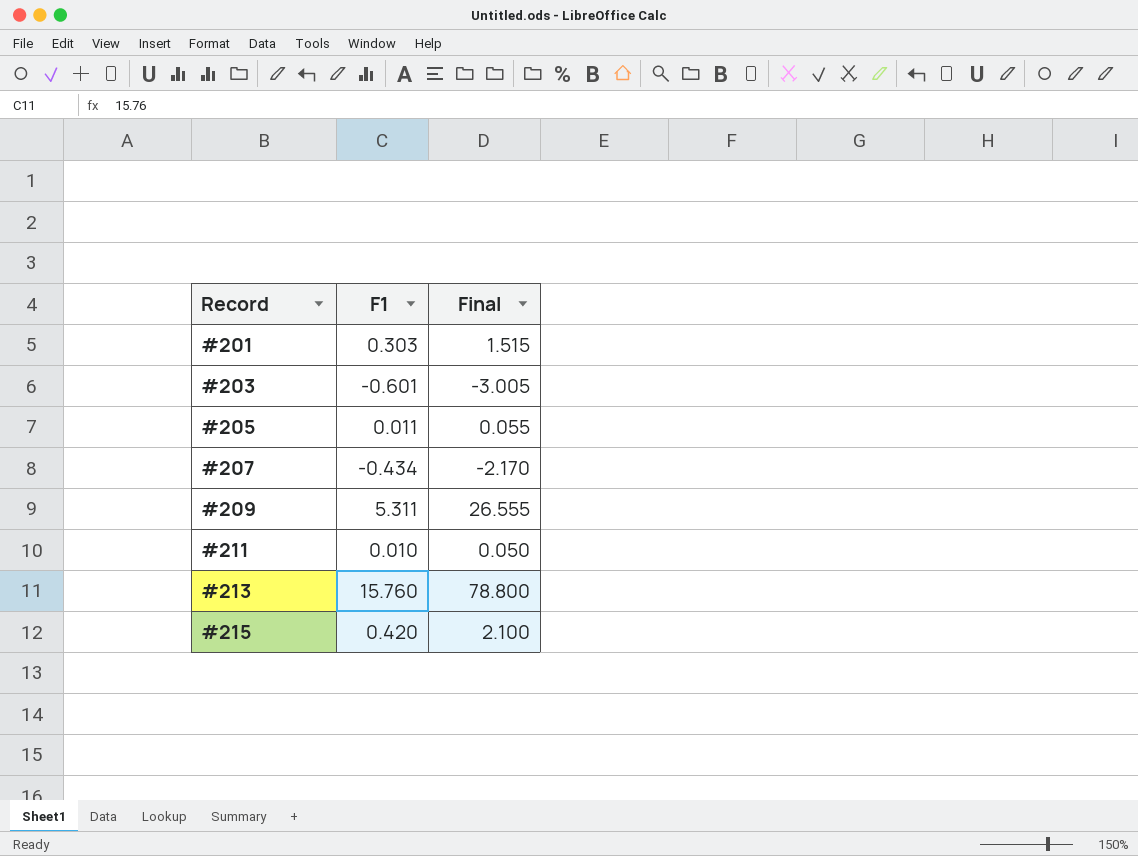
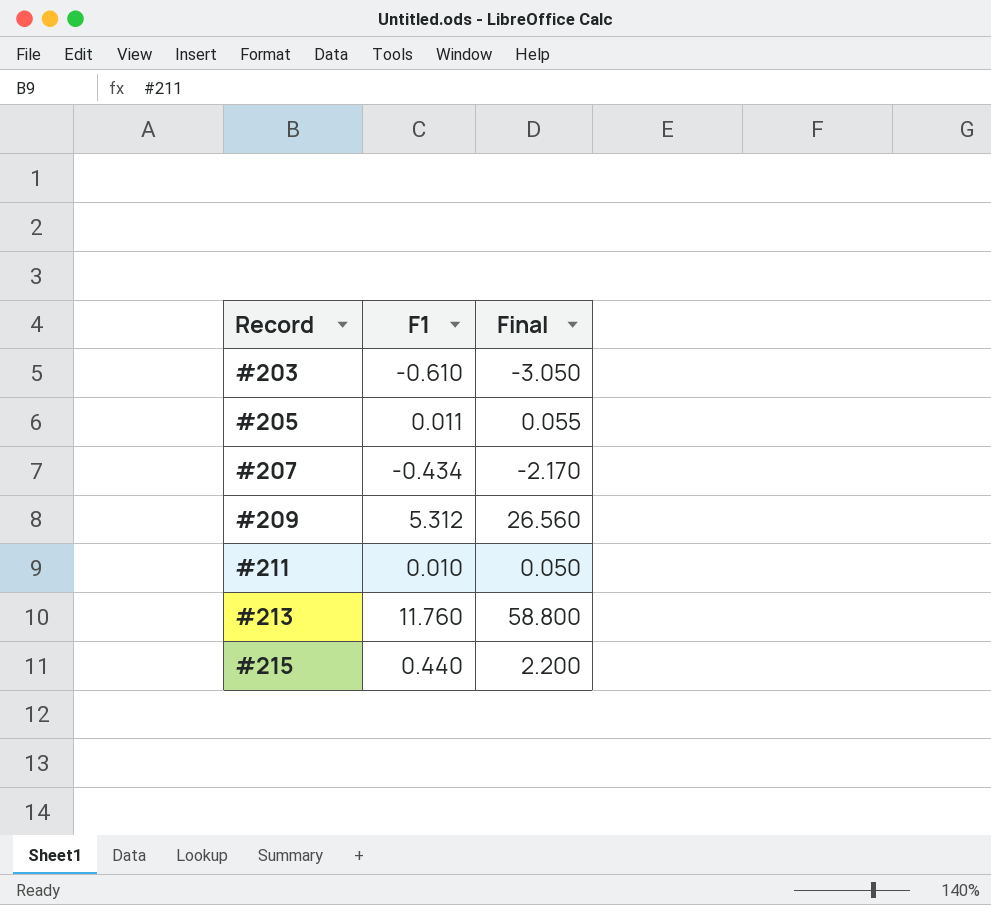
row #201: 0.303 | 1.515 -> none
#203 | F1: -0.601 -> -0.610
#203 | Final: -3.005 -> -3.050
#209 | F1: 5.311 -> 5.312
#209 | Final: 26.555 -> 26.560
#213 | F1: 15.760 -> 11.760
#213 | Final: 78.800 -> 58.800
#215 | F1: 0.420 -> 0.440
#215 | Final: 2.100 -> 2.200

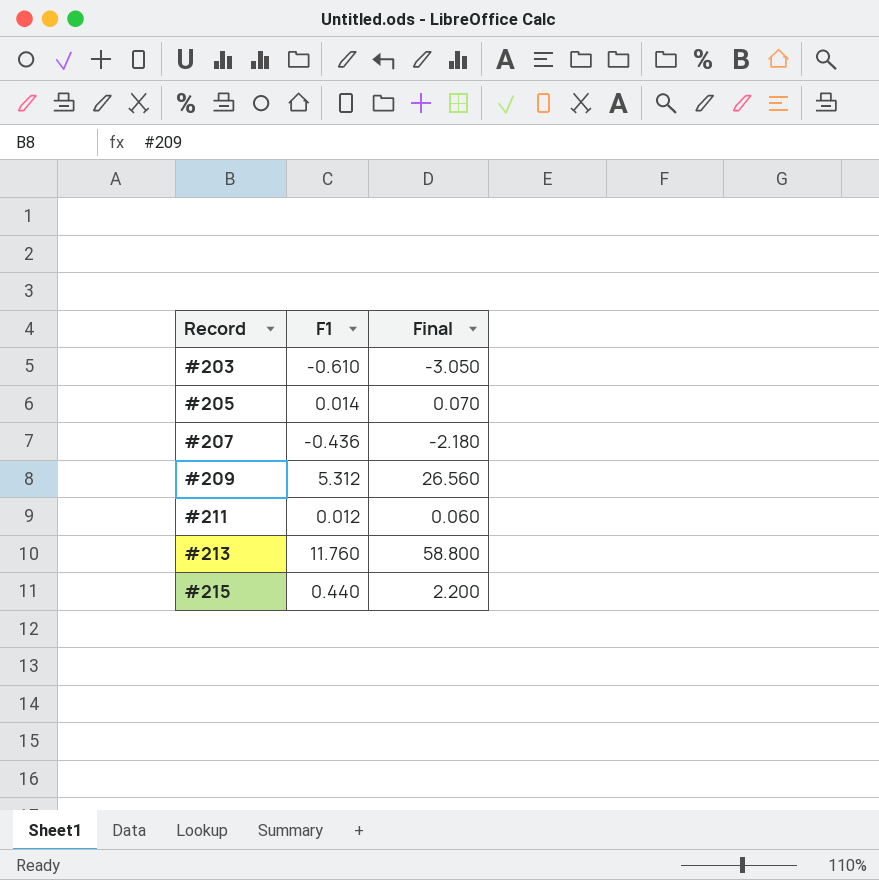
#205 | F1: 0.011 -> 0.014
#205 | Final: 0.055 -> 0.070
#207 | F1: -0.434 -> -0.436
#207 | Final: -2.170 -> -2.180
#211 | F1: 0.010 -> 0.012
#211 | Final: 0.050 -> 0.060

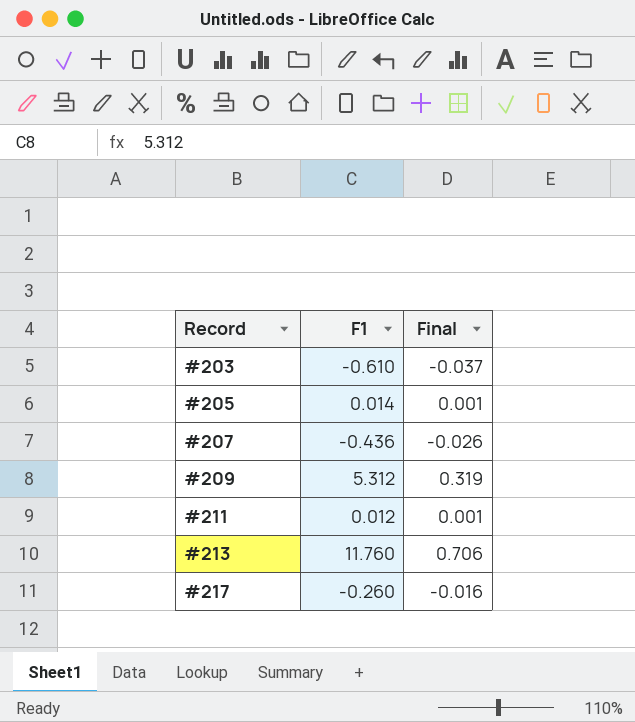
column Final | formula: [F1] * 5 -> [F1] * 0.06
row #215: 0.440 | 2.200 -> none
row #217: none -> -0.260 | -0.016

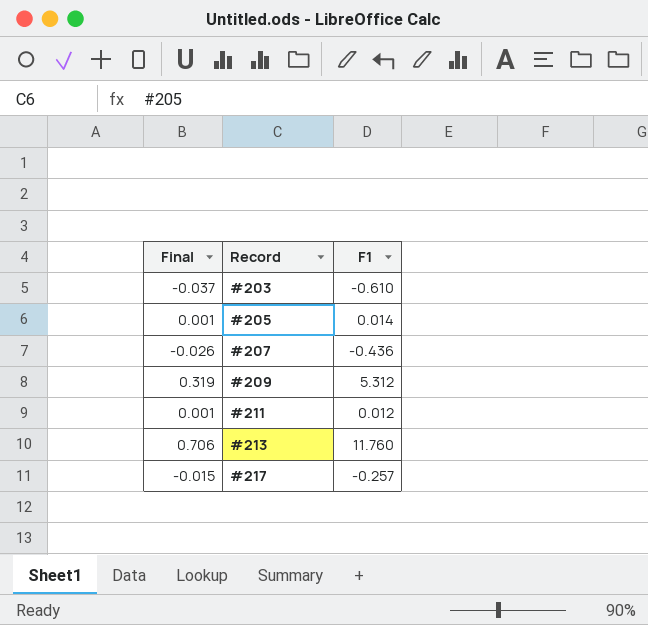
column Final | position: 3 -> 1
#217 | Final: -0.016 -> -0.015
#217 | F1: -0.260 -> -0.257

